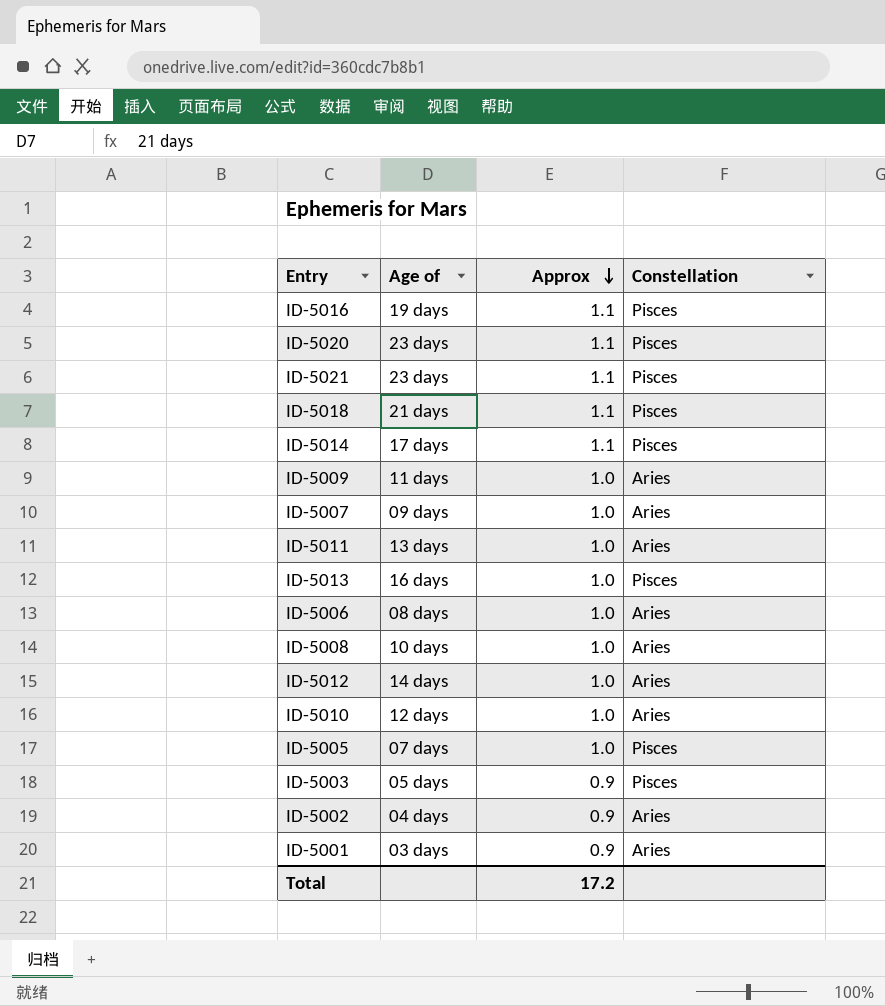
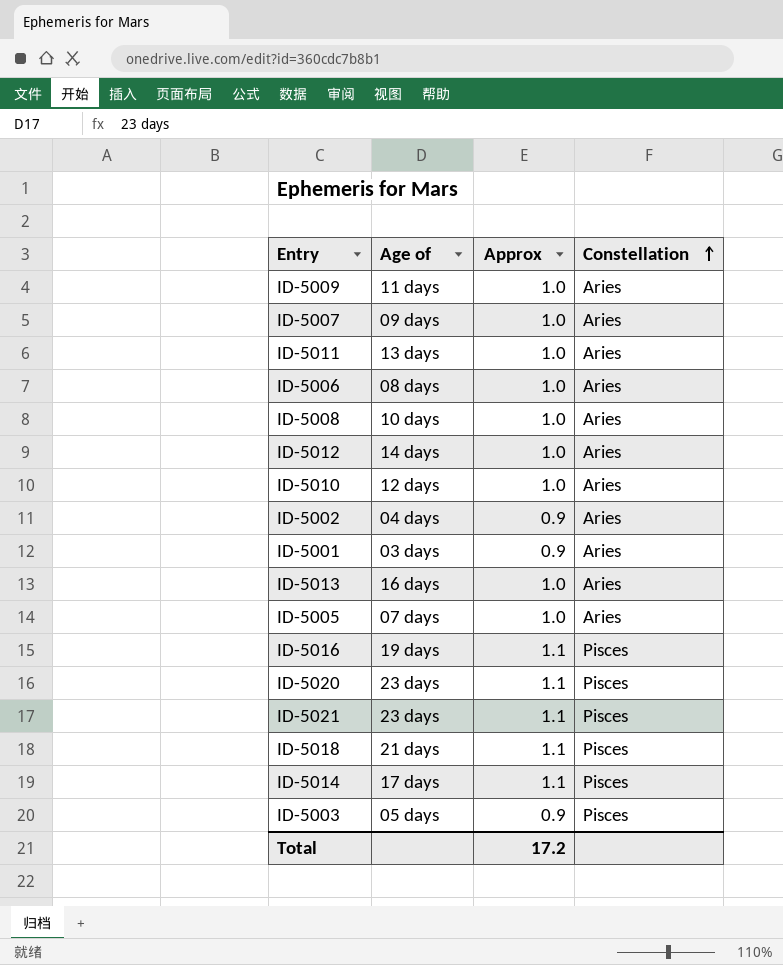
row order: Approx descending -> Constellation ascending
ID-5013 | Constellation: Pisces -> Aries
ID-5005 | Constellation: Pisces -> Aries

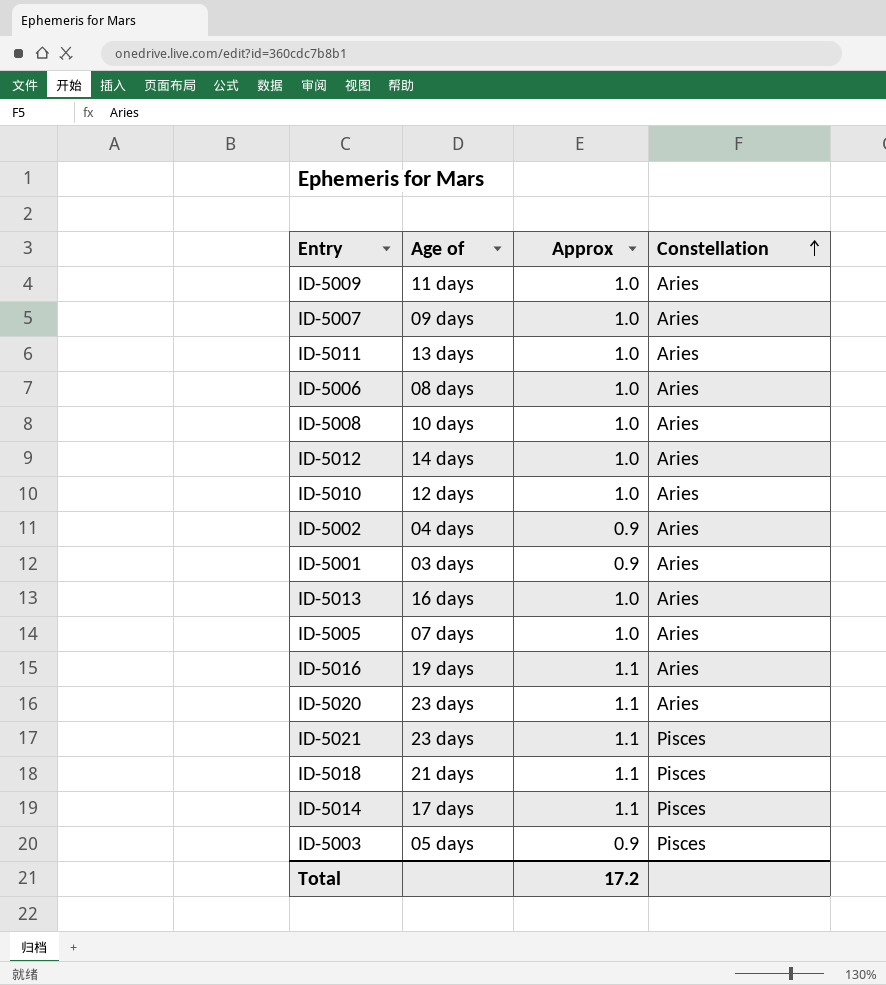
ID-5016 | Constellation: Pisces -> Aries
ID-5020 | Constellation: Pisces -> Aries

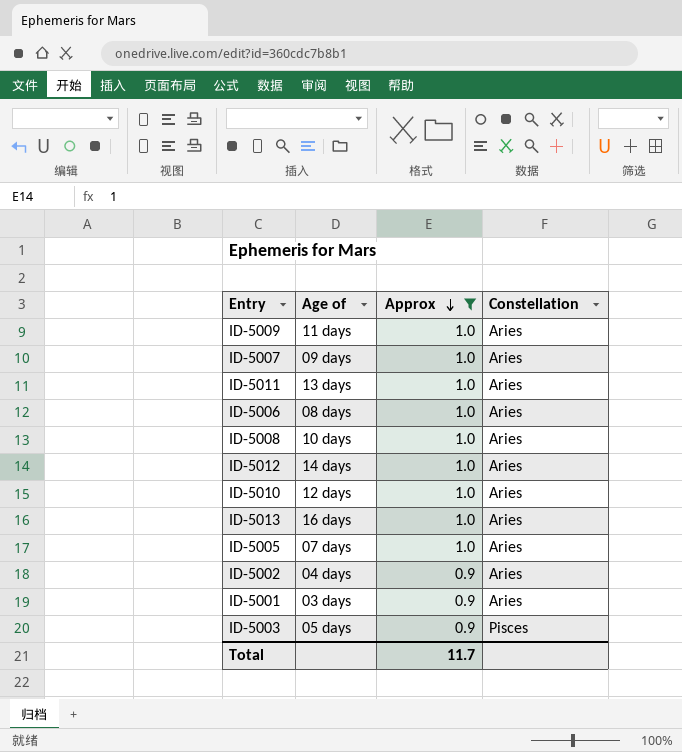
filter: none -> Approx != 1.1
row order: Constellation ascending -> Approx descending
Total | Approx: 17.2 -> 11.7

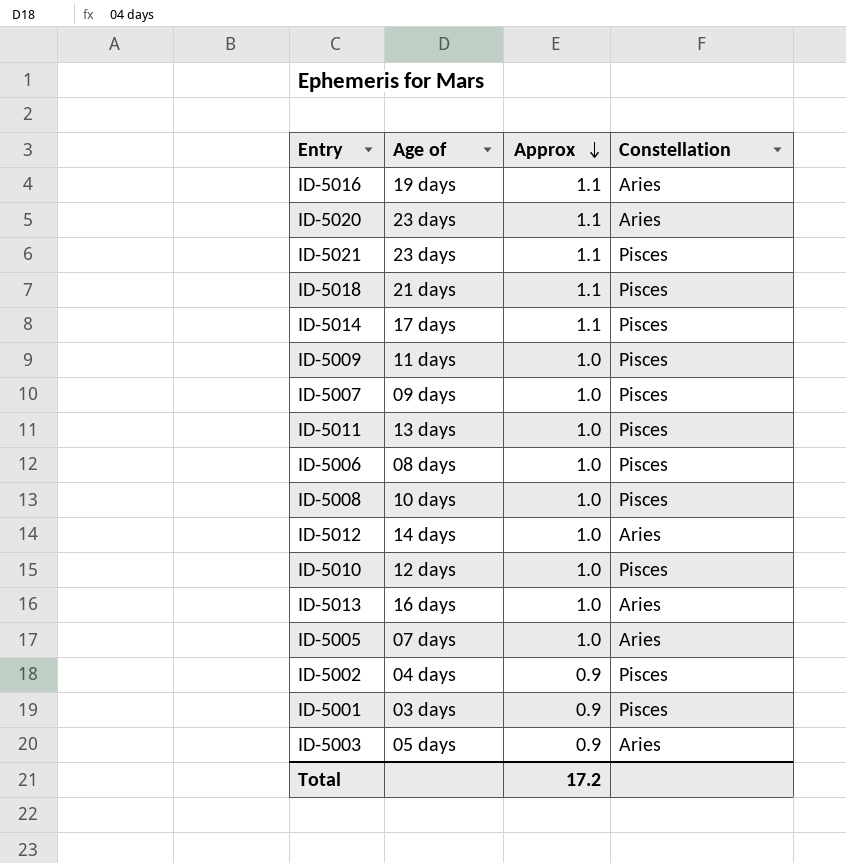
filter: Approx != 1.1 -> none
ID-5009 | Constellation: Aries -> Pisces
ID-5007 | Constellation: Aries -> Pisces
ID-5011 | Constellation: Aries -> Pisces
ID-5006 | Constellation: Aries -> Pisces
ID-5008 | Constellation: Aries -> Pisces
ID-5010 | Constellation: Aries -> Pisces
ID-5002 | Constellation: Aries -> Pisces
ID-5001 | Constellation: Aries -> Pisces
ID-5003 | Constellation: Pisces -> Aries
Total | Approx: 11.7 -> 17.2

